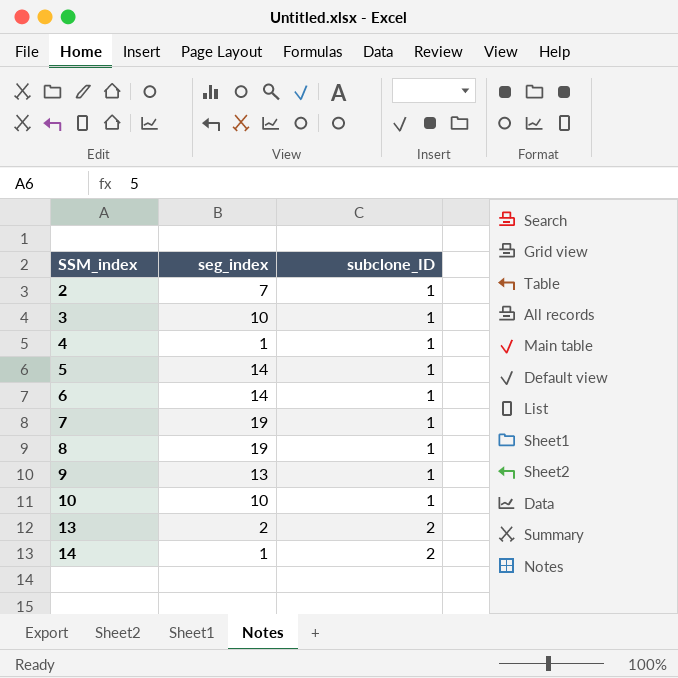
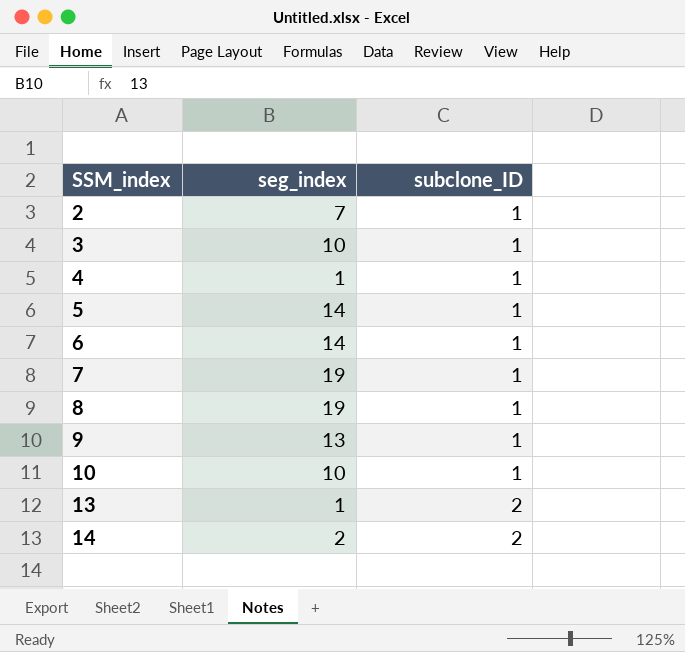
13 | seg_index: 2 -> 1
14 | seg_index: 1 -> 2

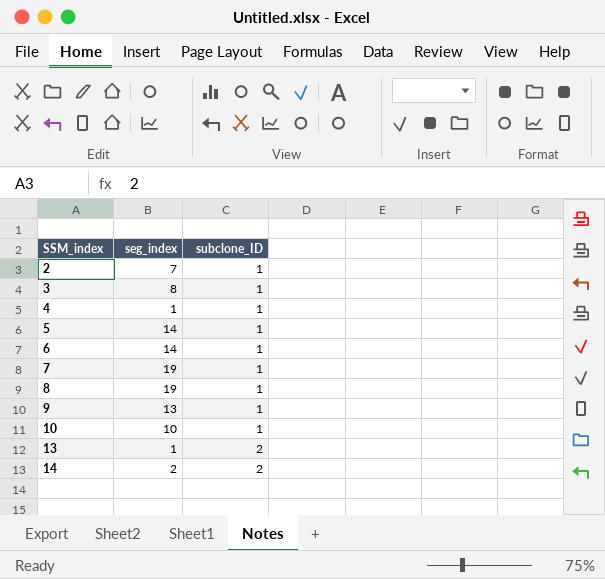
3 | seg_index: 10 -> 8

